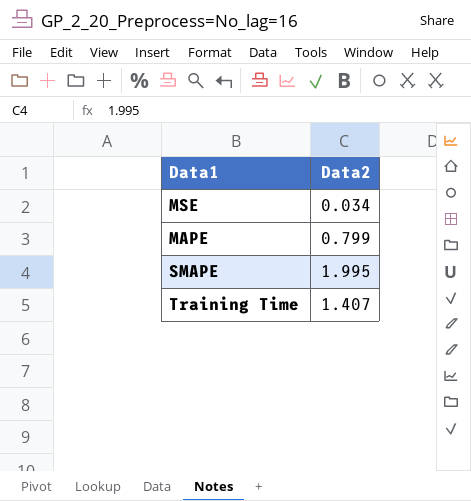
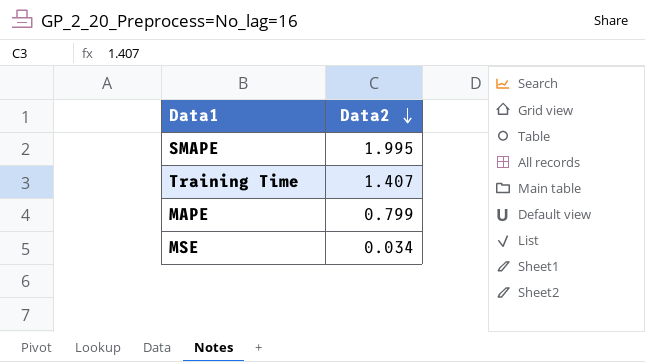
row order: none -> Data2 descending

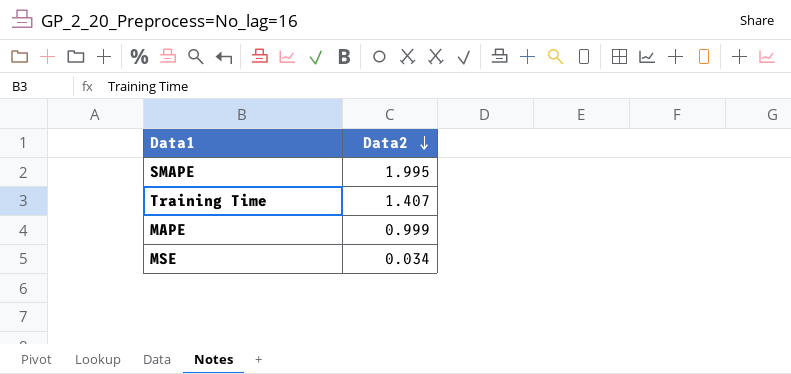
MAPE | Data2: 0.799 -> 0.999

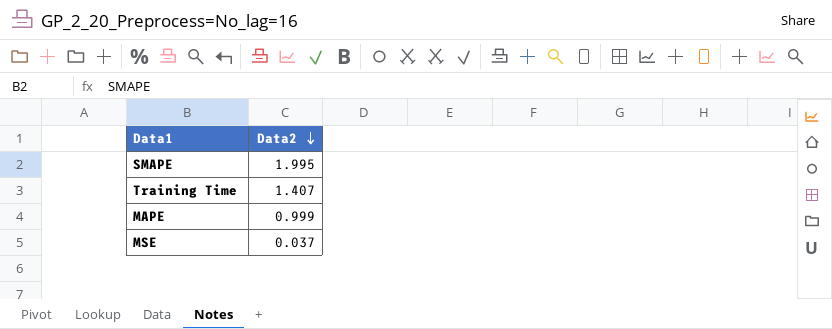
MSE | Data2: 0.034 -> 0.037

